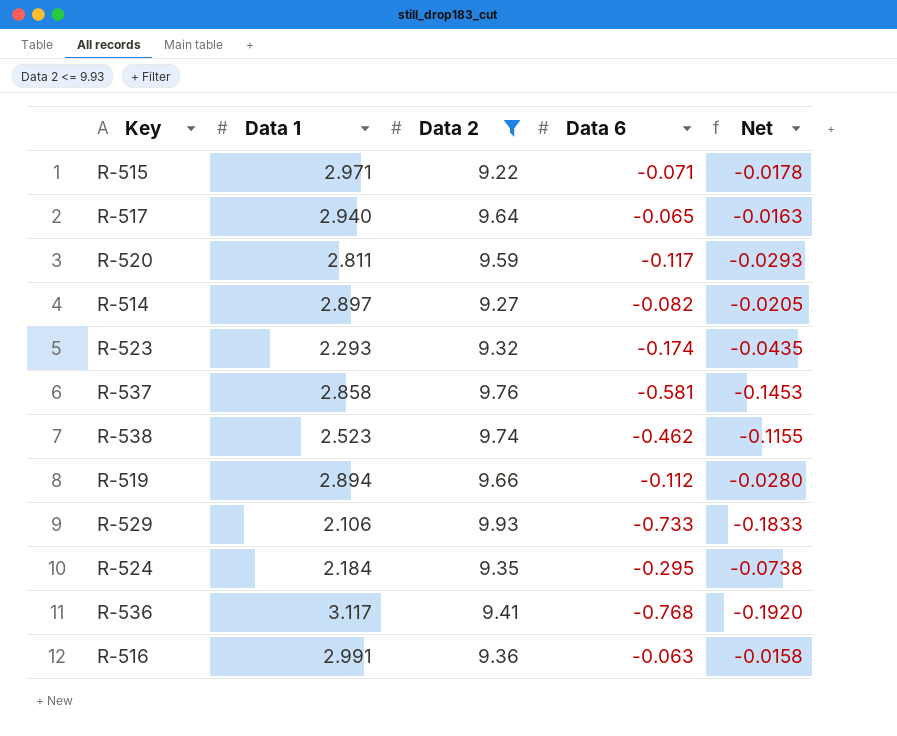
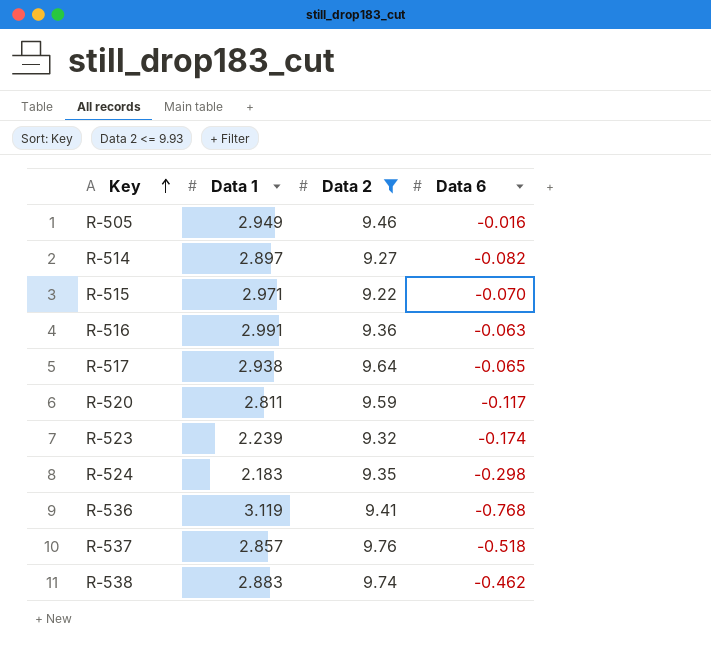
row order: none -> Key ascending
column Net | formula: [Data 6] * 0.25 -> none
row R-519: 2.894 | 9.66 | -0.112 | -0.0280 -> none
row R-529: 2.106 | 9.93 | -0.733 | -0.1833 -> none
row R-505: none -> 2.949 | 9.46 | -0.016
R-515 | Data 6: -0.071 -> -0.070
R-517 | Data 1: 2.940 -> 2.938
R-523 | Data 1: 2.293 -> 2.239
R-524 | Data 1: 2.184 -> 2.183
R-524 | Data 6: -0.295 -> -0.298
R-536 | Data 1: 3.117 -> 3.119
R-537 | Data 1: 2.858 -> 2.857
R-537 | Data 6: -0.581 -> -0.518
R-538 | Data 1: 2.523 -> 2.883

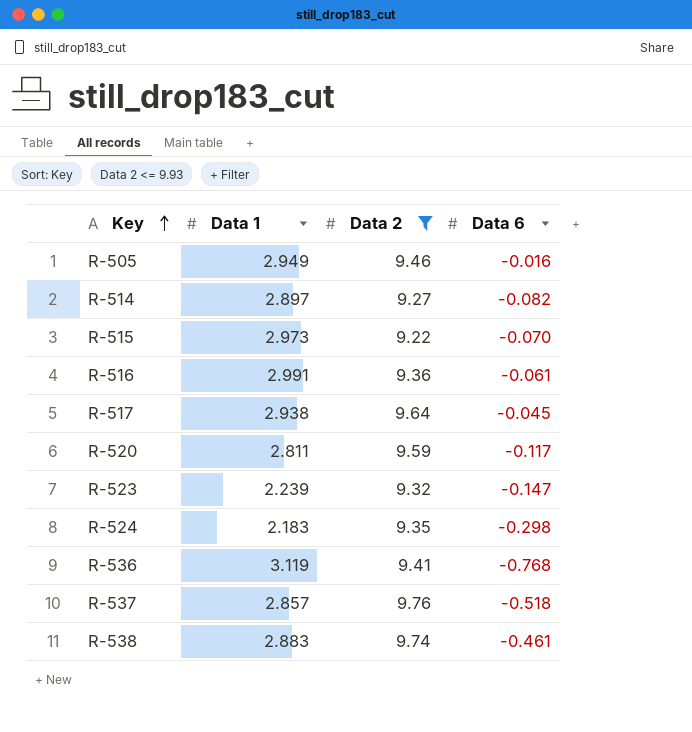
R-515 | Data 1: 2.971 -> 2.973
R-516 | Data 6: -0.063 -> -0.061
R-517 | Data 6: -0.065 -> -0.045
R-523 | Data 6: -0.174 -> -0.147
R-538 | Data 6: -0.462 -> -0.461

